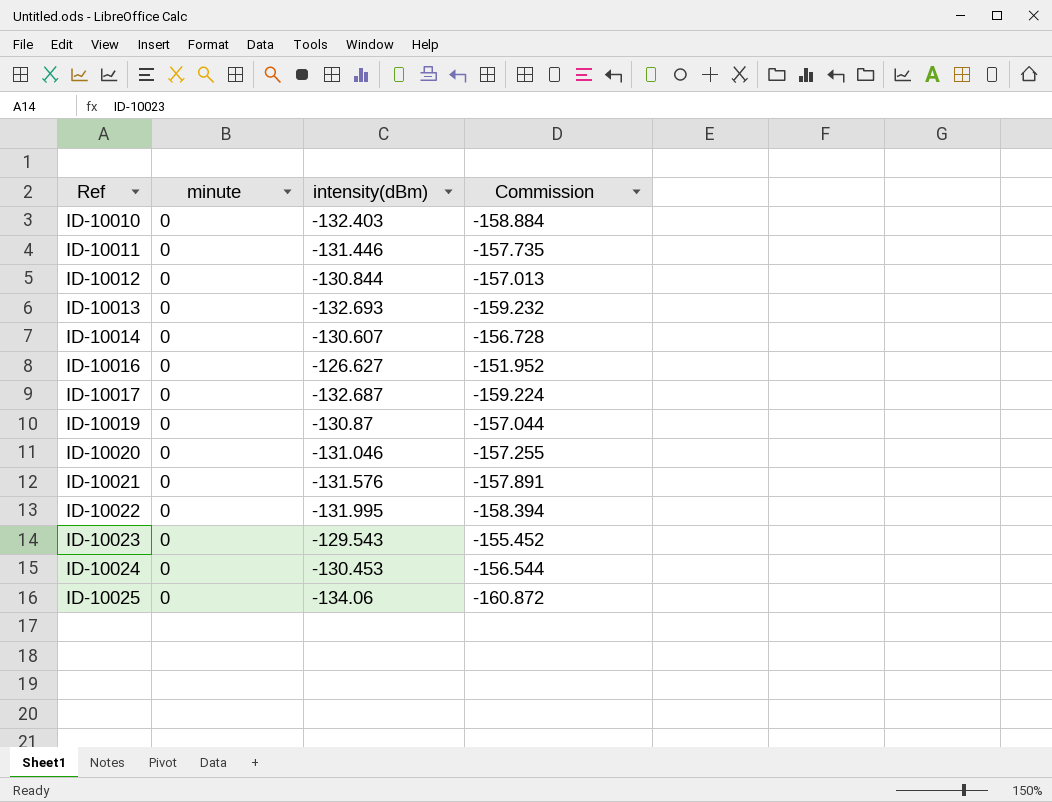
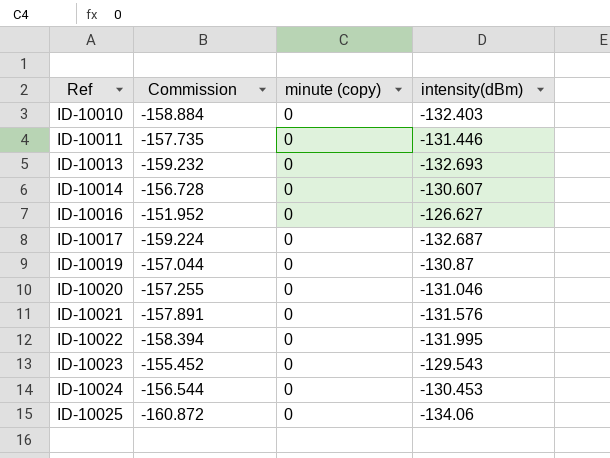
column Commission | position: 4 -> 2
column name: minute -> minute (copy)
row ID-10012: 0 | -130.844 | -157.013 -> none

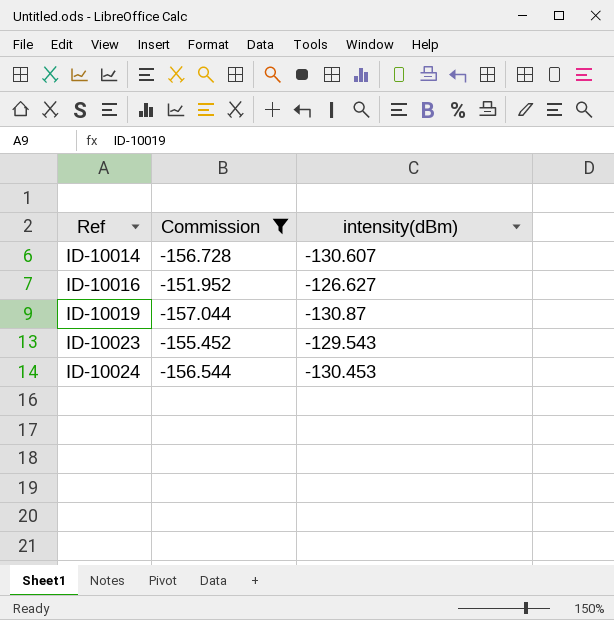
filter: none -> Commission >= -157.044
column minute (copy) | position: 3 -> none

